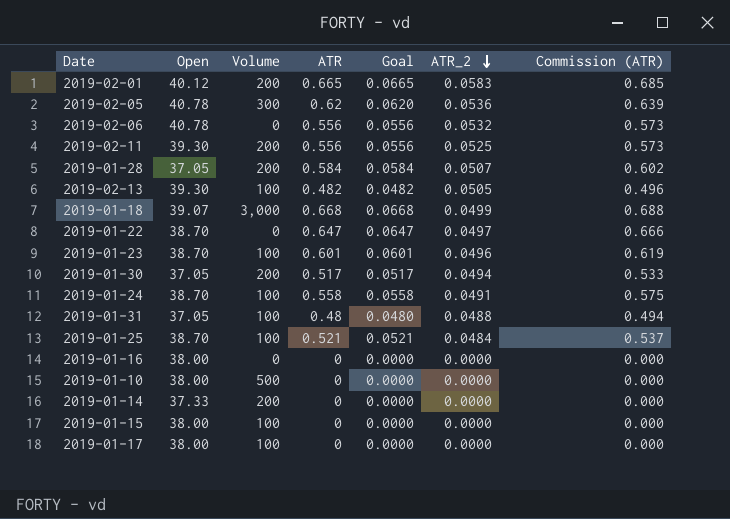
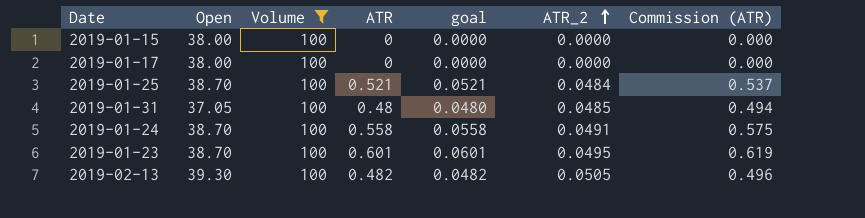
filter: none -> Volume = 100
row order: ATR_2 descending -> ATR_2 ascending
column name: Goal -> goal
2019-01-31 | ATR_2: 0.0488 -> 0.0485
2019-01-23 | ATR_2: 0.0496 -> 0.0495

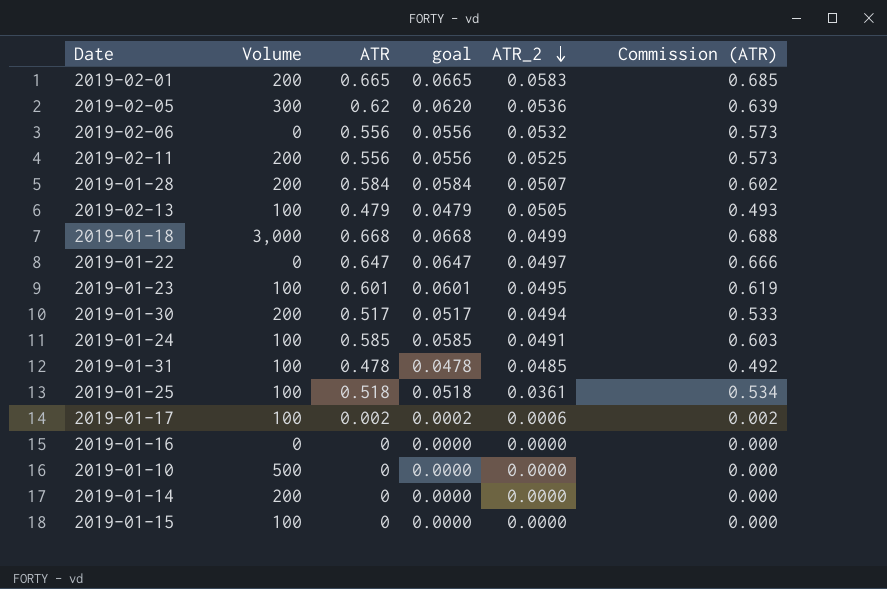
filter: Volume = 100 -> none
row order: ATR_2 ascending -> ATR_2 descending
column Open | position: 2 -> none
2019-02-13 | ATR: 0.482 -> 0.479
2019-02-13 | goal: 0.0482 -> 0.0479
2019-02-13 | Commission (ATR): 0.496 -> 0.493
2019-01-24 | ATR: 0.558 -> 0.585
2019-01-24 | goal: 0.0558 -> 0.0585
2019-01-24 | Commission (ATR): 0.575 -> 0.603
2019-01-31 | ATR: 0.48 -> 0.478
2019-01-31 | goal: 0.0480 -> 0.0478
2019-01-31 | Commission (ATR): 0.494 -> 0.492
2019-01-25 | ATR: 0.521 -> 0.518
2019-01-25 | goal: 0.0521 -> 0.0518
2019-01-25 | ATR_2: 0.0484 -> 0.0361
2019-01-25 | Commission (ATR): 0.537 -> 0.534
2019-01-17 | ATR: 0 -> 0.002
2019-01-17 | goal: 0.0000 -> 0.0002
2019-01-17 | ATR_2: 0.0000 -> 0.0006
2019-01-17 | Commission (ATR): 0.000 -> 0.002

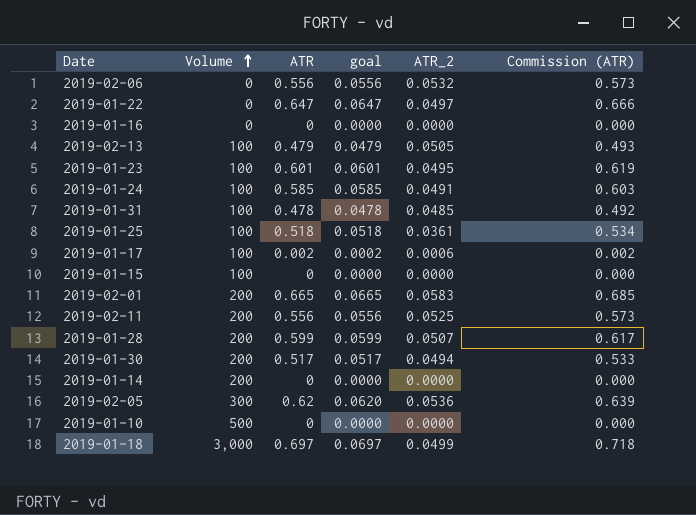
row order: ATR_2 descending -> Volume ascending
2019-01-28 | ATR: 0.584 -> 0.599
2019-01-28 | goal: 0.0584 -> 0.0599
2019-01-28 | Commission (ATR): 0.602 -> 0.617
2019-01-18 | ATR: 0.668 -> 0.697
2019-01-18 | goal: 0.0668 -> 0.0697
2019-01-18 | Commission (ATR): 0.688 -> 0.718

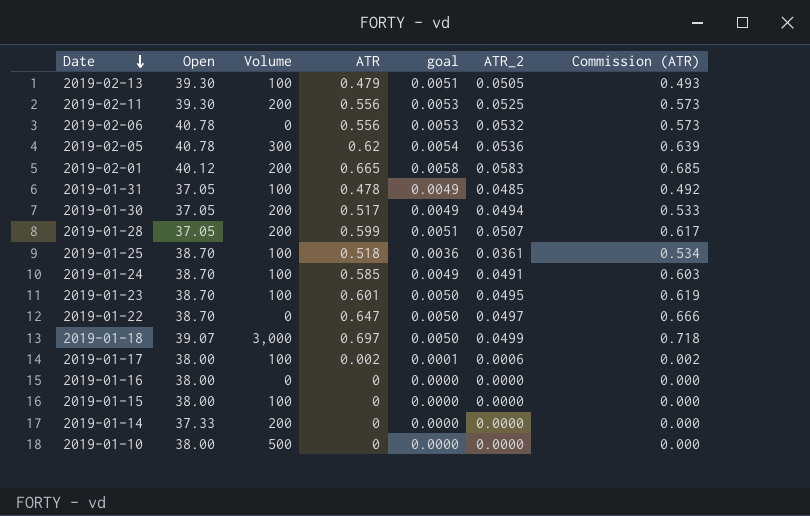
row order: Volume ascending -> Date descending
column Open | position: none -> 2
column goal | formula: [ATR] * 0.1 -> [ATR_2] * 0.1

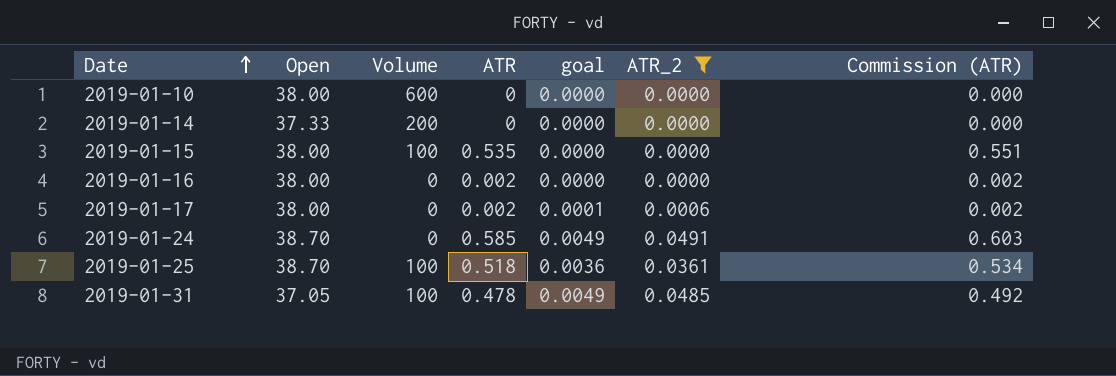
filter: none -> ATR_2 <= 0.0491
row order: Date descending -> Date ascending
2019-01-10 | Volume: 500 -> 600
2019-01-15 | ATR: 0 -> 0.535
2019-01-15 | Commission (ATR): 0.000 -> 0.551
2019-01-16 | ATR: 0 -> 0.002
2019-01-16 | Commission (ATR): 0.000 -> 0.002
2019-01-17 | Volume: 100 -> 0
2019-01-24 | Volume: 100 -> 0

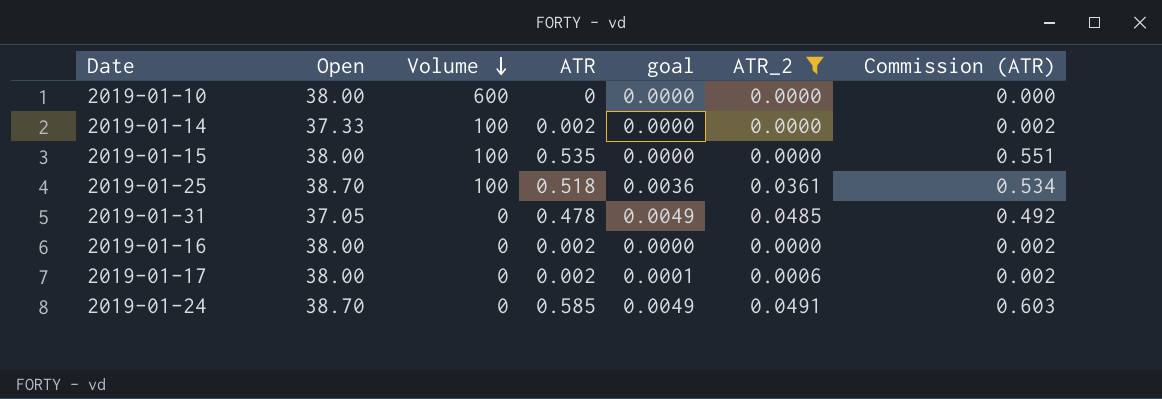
row order: Date ascending -> Volume descending
2019-01-14 | Volume: 200 -> 100
2019-01-14 | ATR: 0 -> 0.002
2019-01-14 | Commission (ATR): 0.000 -> 0.002
2019-01-31 | Volume: 100 -> 0

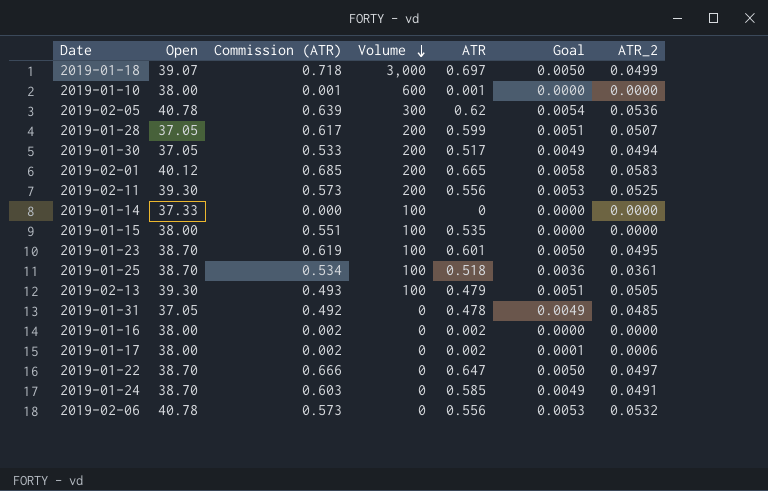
filter: ATR_2 <= 0.0491 -> none
column Commission (ATR) | position: 7 -> 3
column name: goal -> Goal
2019-01-10 | Commission (ATR): 0.000 -> 0.001
2019-01-10 | ATR: 0 -> 0.001
2019-01-14 | Commission (ATR): 0.002 -> 0.000
2019-01-14 | ATR: 0.002 -> 0

